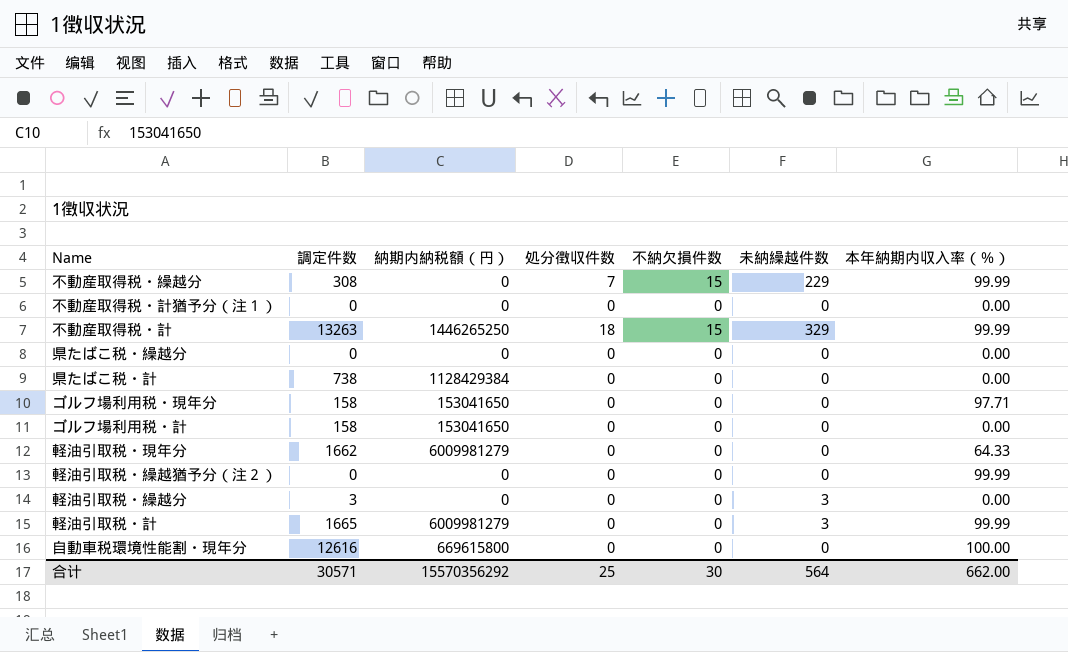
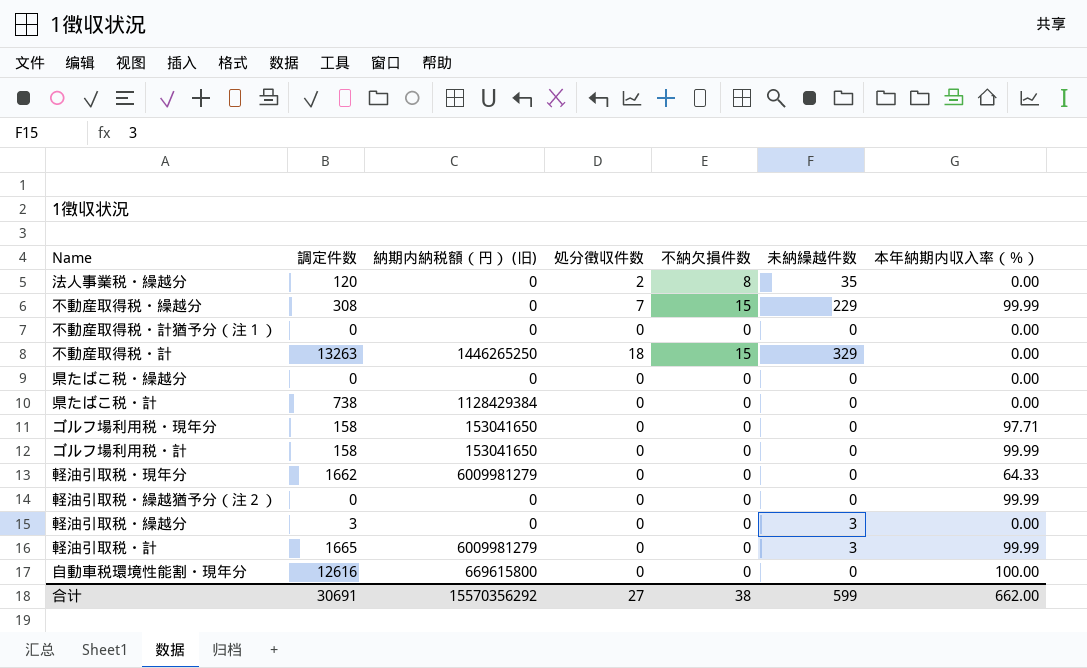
column name: 納期内納税額（円） -> 納期内納税額（円） (旧)
row 法人事業税・繰越分: none -> 120 | 0 | 2 | 8 | 35 | 0.00
不動産取得税・計 | 本年納期内収入率（％）: 99.99 -> 0.00
ゴルフ場利用税・計 | 本年納期内収入率（％）: 0.00 -> 99.99
合计 | 調定件数: 30571 -> 30691
合计 | 処分徴収件数: 25 -> 27
合计 | 不納欠損件数: 30 -> 38
合计 | 未納繰越件数: 564 -> 599

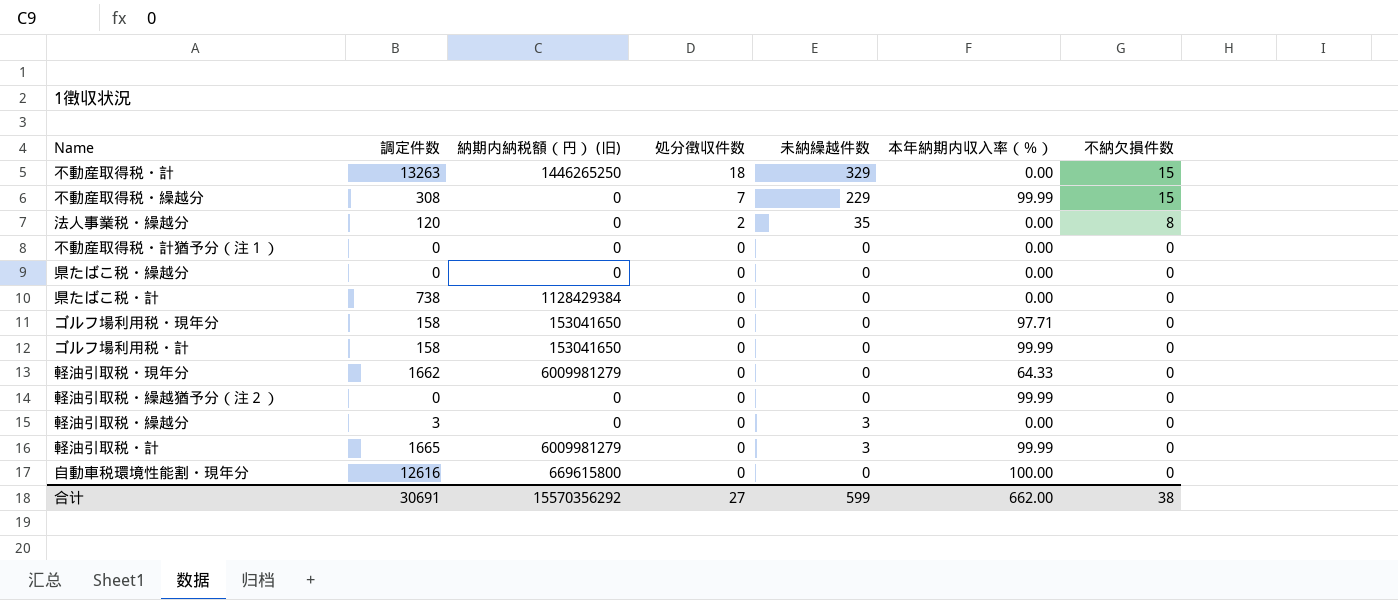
row order: none -> 処分徴収件数 descending
column 不納欠損件数 | position: 5 -> 7

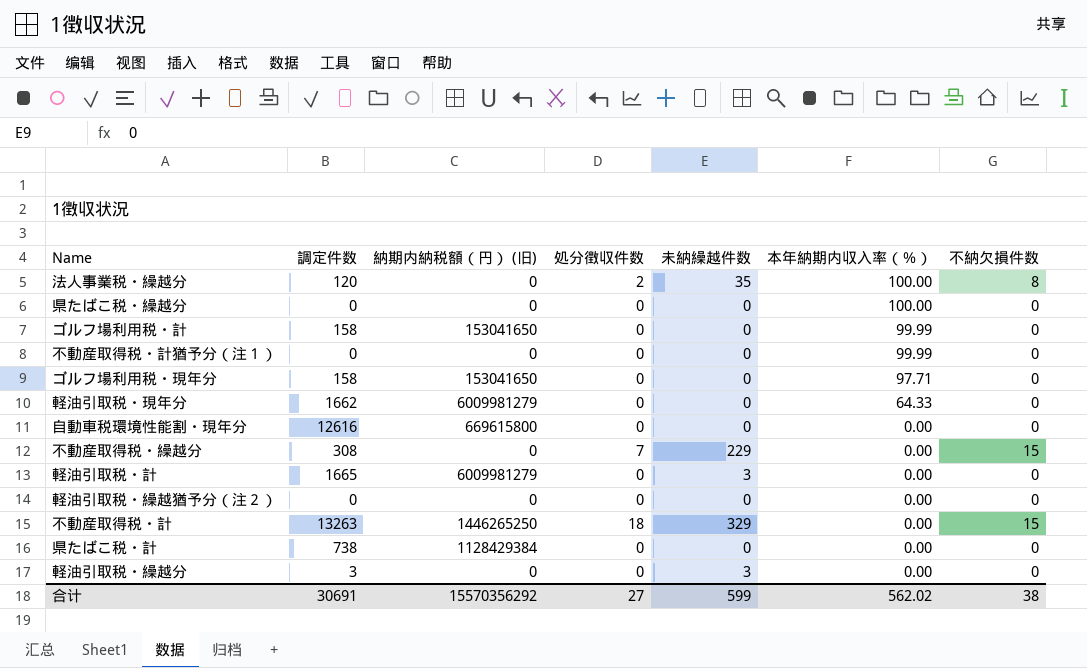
row order: 処分徴収件数 descending -> 本年納期内収入率（％） descending
法人事業税・繰越分 | 本年納期内収入率（％）: 0.00 -> 100.00
県たばこ税・繰越分 | 本年納期内収入率（％）: 0.00 -> 100.00
不動産取得税・計猶予分（注１） | 本年納期内収入率（％）: 0.00 -> 99.99
自動車税環境性能割・現年分 | 本年納期内収入率（％）: 100.00 -> 0.00
不動産取得税・繰越分 | 本年納期内収入率（％）: 99.99 -> 0.00
軽油引取税・計 | 本年納期内収入率（％）: 99.99 -> 0.00
軽油引取税・繰越猶予分（注２） | 本年納期内収入率（％）: 99.99 -> 0.00
合计 | 本年納期内収入率（％）: 662.00 -> 562.02

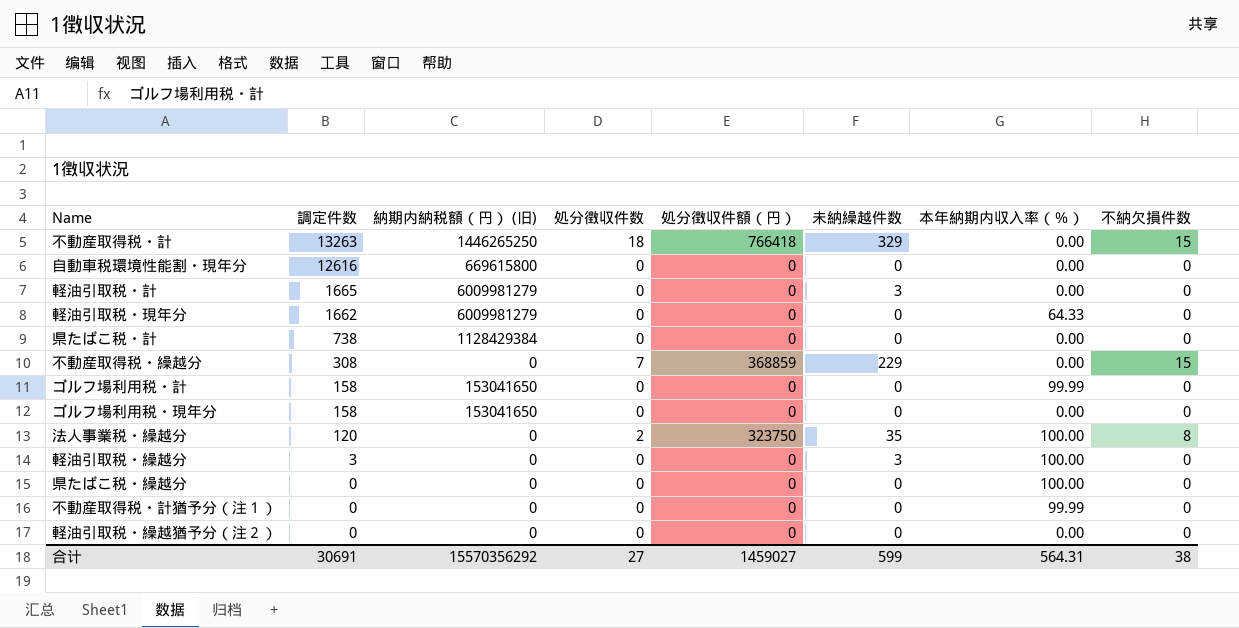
row order: 本年納期内収入率（％） descending -> 調定件数 descending
column 処分徴収件額（円） | position: none -> 5
ゴルフ場利用税・現年分 | 本年納期内収入率（％）: 97.71 -> 0.00
軽油引取税・繰越分 | 本年納期内収入率（％）: 0.00 -> 100.00
合计 | 本年納期内収入率（％）: 562.02 -> 564.31

